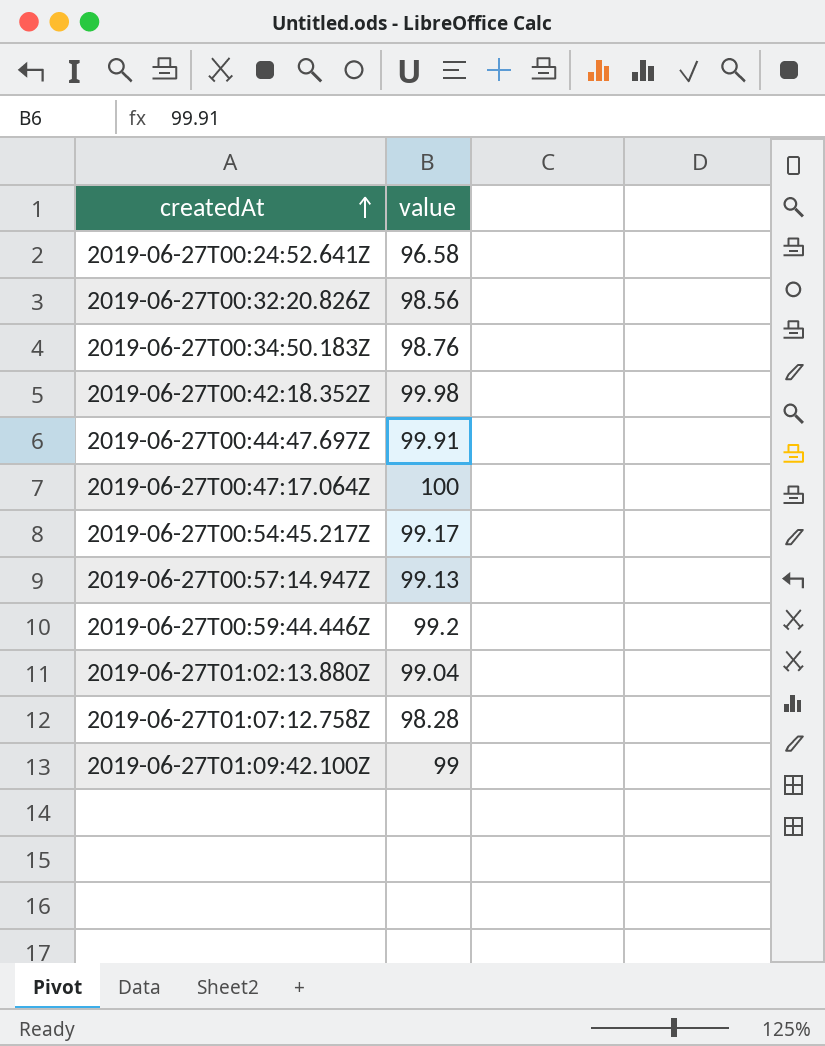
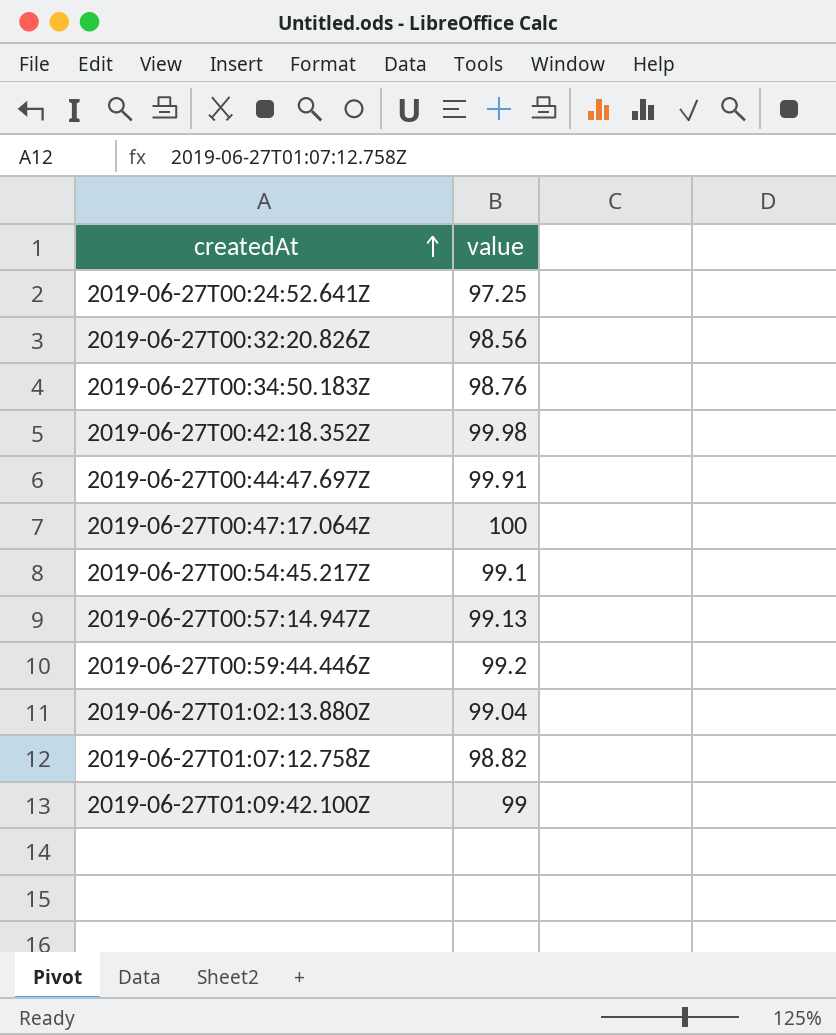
2019-06-27T00:24:52.641Z | value: 96.58 -> 97.25
2019-06-27T00:54:45.217Z | value: 99.17 -> 99.1
2019-06-27T01:07:12.758Z | value: 98.28 -> 98.82

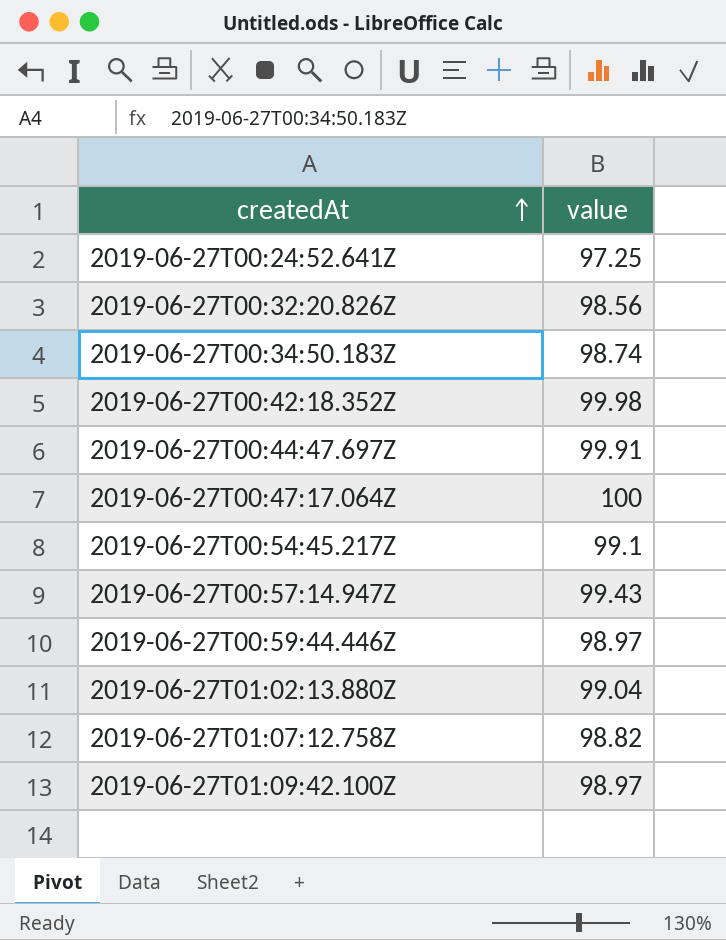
2019-06-27T00:34:50.183Z | value: 98.76 -> 98.74
2019-06-27T00:57:14.947Z | value: 99.13 -> 99.43
2019-06-27T00:59:44.446Z | value: 99.2 -> 98.97
2019-06-27T01:09:42.100Z | value: 99 -> 98.97

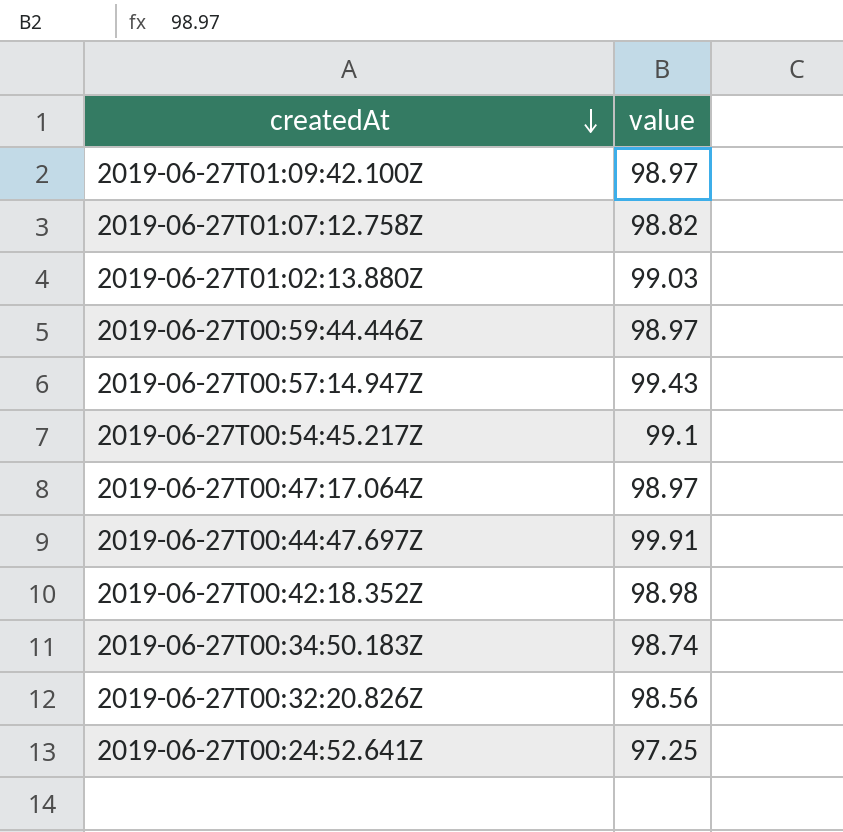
row order: createdAt ascending -> createdAt descending
2019-06-27T01:02:13.880Z | value: 99.04 -> 99.03
2019-06-27T00:47:17.064Z | value: 100 -> 98.97
2019-06-27T00:42:18.352Z | value: 99.98 -> 98.98

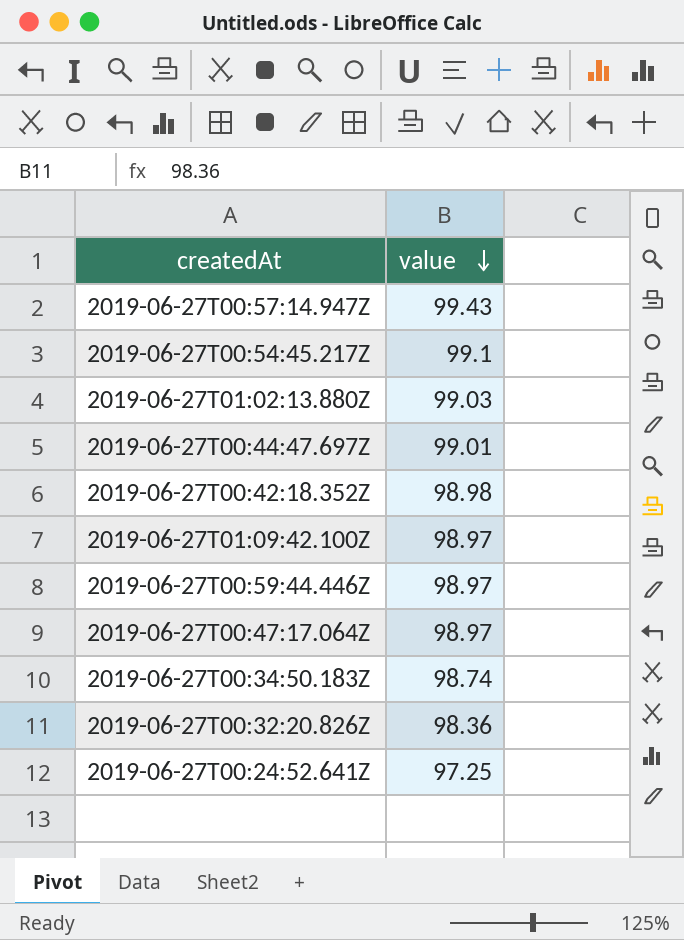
row order: createdAt descending -> value descending
row 2019-06-27T01:07:12.758Z: 98.82 -> none
2019-06-27T00:44:47.697Z | value: 99.91 -> 99.01
2019-06-27T00:32:20.826Z | value: 98.56 -> 98.36

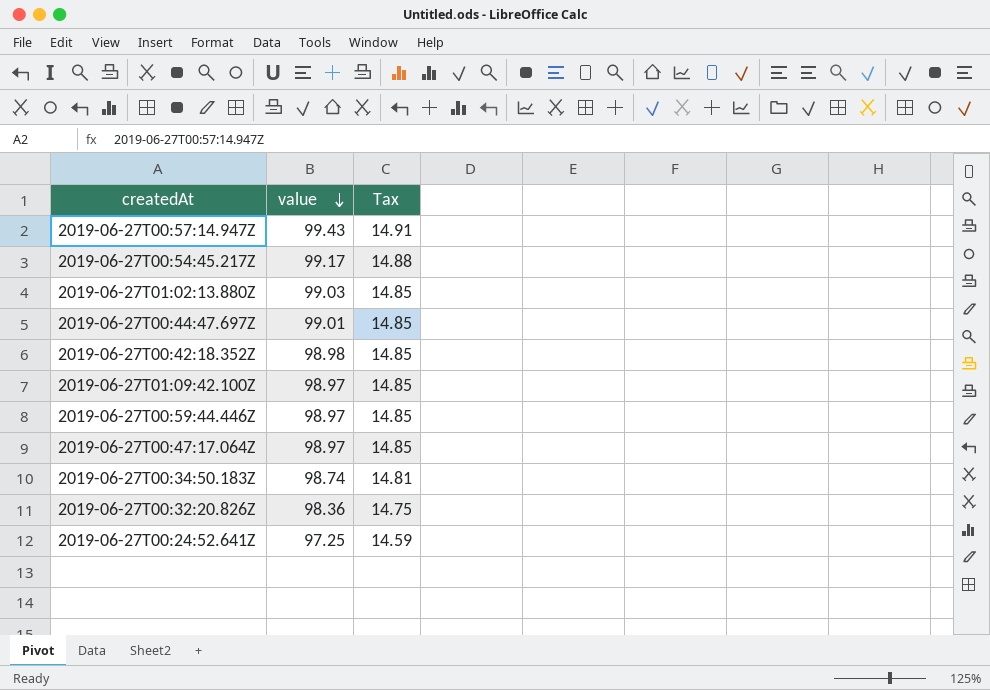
column Tax | formula: none -> [value] * 0.15
2019-06-27T00:54:45.217Z | value: 99.1 -> 99.17

